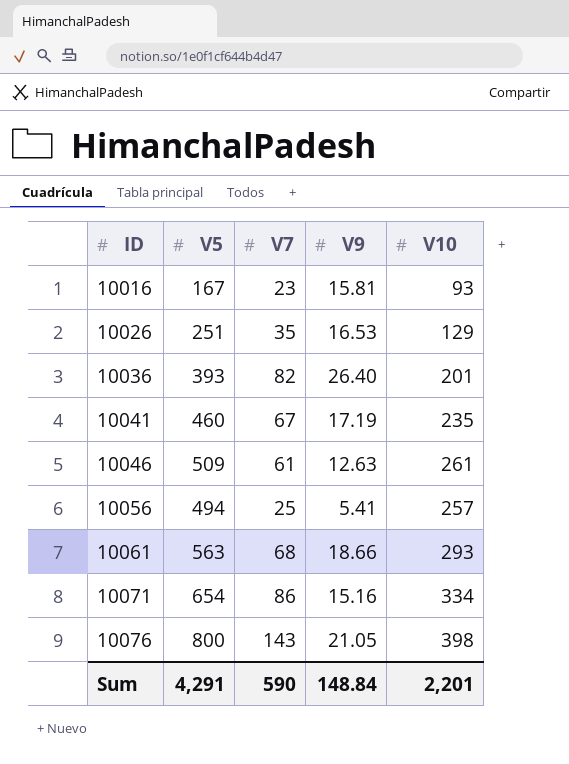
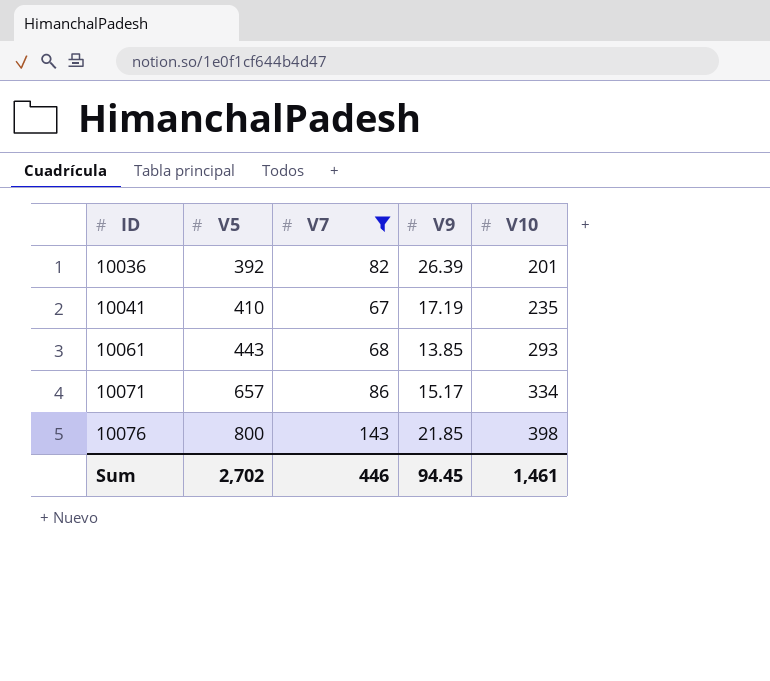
filter: none -> V7 >= 67
10036 | V5: 393 -> 392
10036 | V9: 26.40 -> 26.39
10041 | V5: 460 -> 410
10061 | V5: 563 -> 443
10061 | V9: 18.66 -> 13.85
10071 | V5: 654 -> 657
10071 | V9: 15.16 -> 15.17
10076 | V9: 21.05 -> 21.85
Sum | V5: 4,291 -> 2,702
Sum | V7: 590 -> 446
Sum | V9: 148.84 -> 94.45
Sum | V10: 2,201 -> 1,461

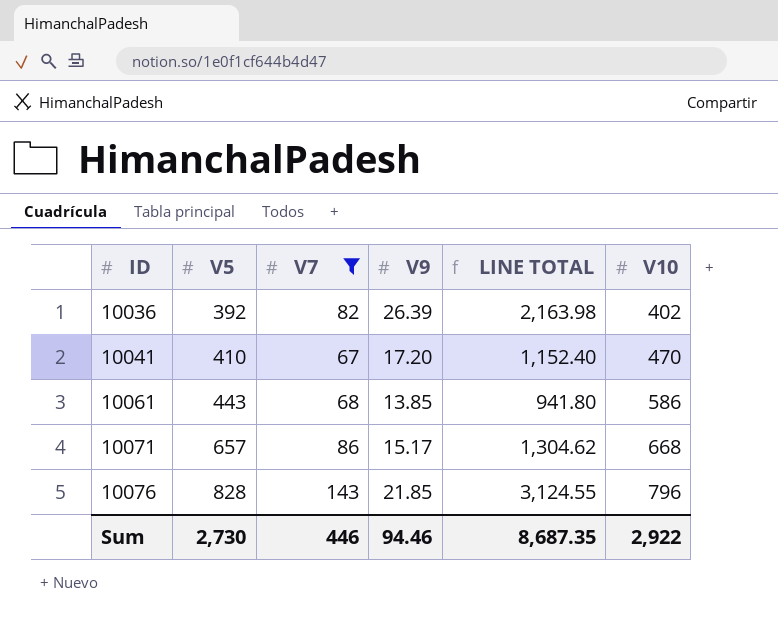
column LINE TOTAL | formula: none -> [V7] * [V9]
10036 | V10: 201 -> 402
10041 | V9: 17.19 -> 17.20
10041 | V10: 235 -> 470
10061 | V10: 293 -> 586
10071 | V10: 334 -> 668
10076 | V5: 800 -> 828
10076 | V10: 398 -> 796
Sum | V5: 2,702 -> 2,730
Sum | V9: 94.45 -> 94.46
Sum | V10: 1,461 -> 2,922

